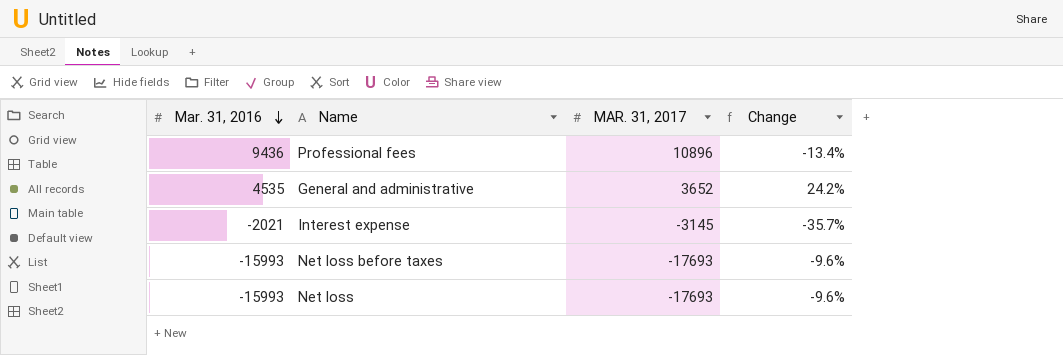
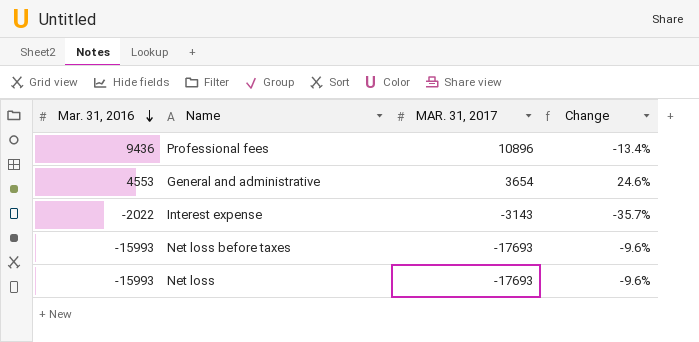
General and administrative | Mar. 31, 2016: 4535 -> 4553
General and administrative | MAR. 31, 2017: 3652 -> 3654
General and administrative | Change: 24.2% -> 24.6%
Interest expense | Mar. 31, 2016: -2021 -> -2022
Interest expense | MAR. 31, 2017: -3145 -> -3143

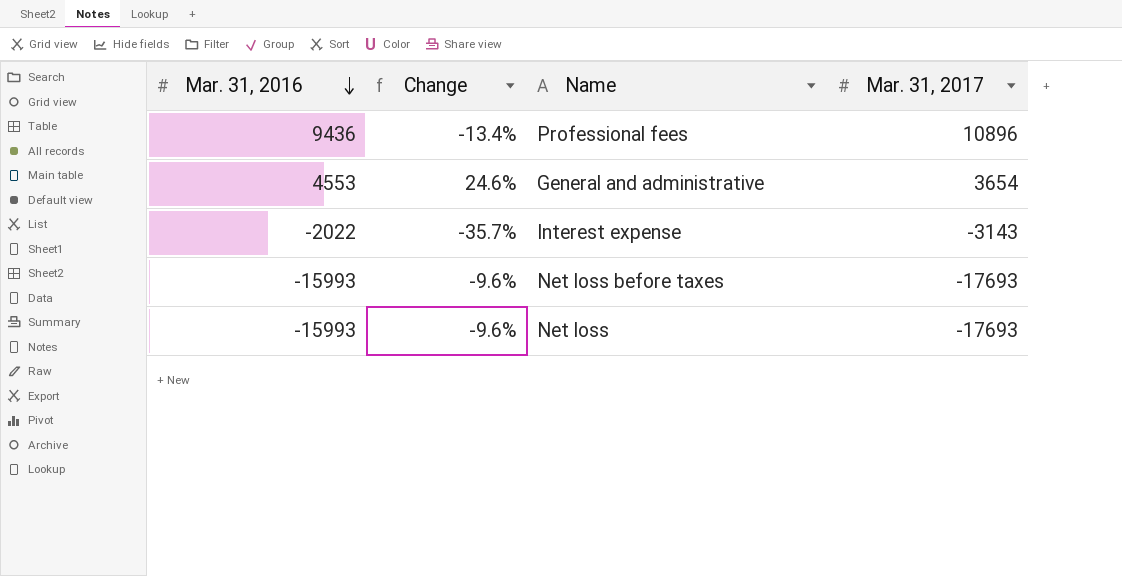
column Change | position: 4 -> 2
column name: MAR. 31, 2017 -> Mar. 31, 2017

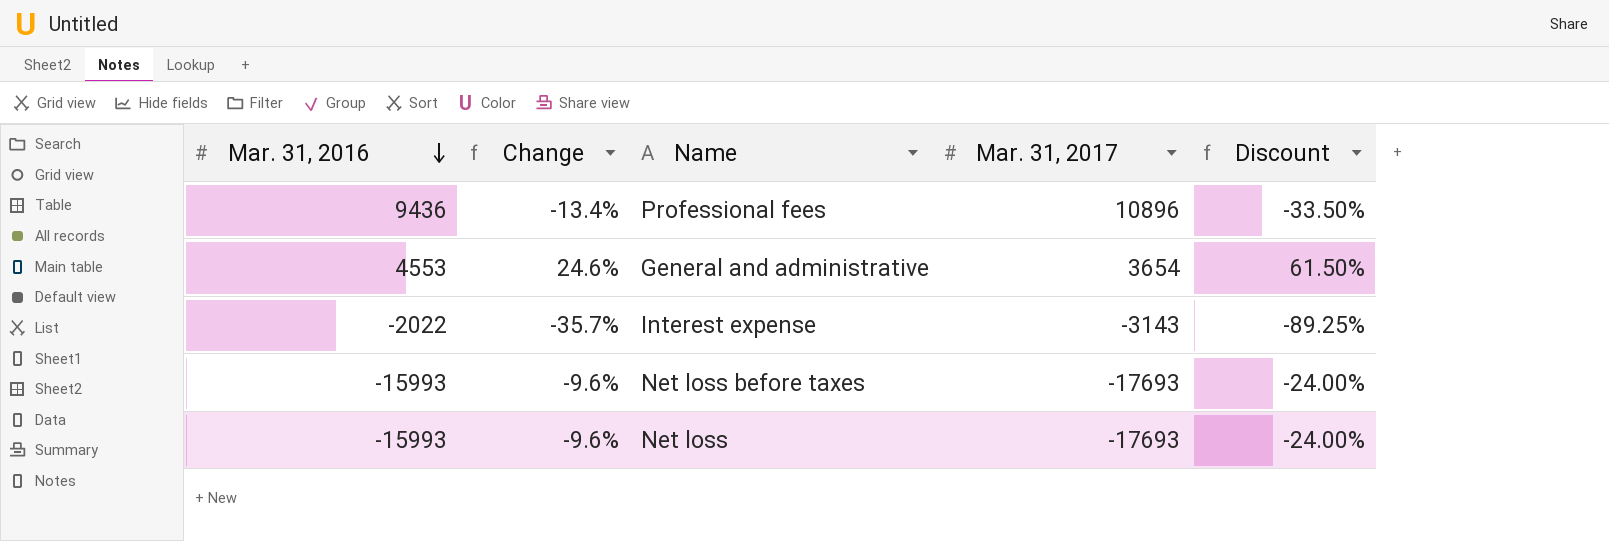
column Discount | formula: none -> [Change] * 2.5

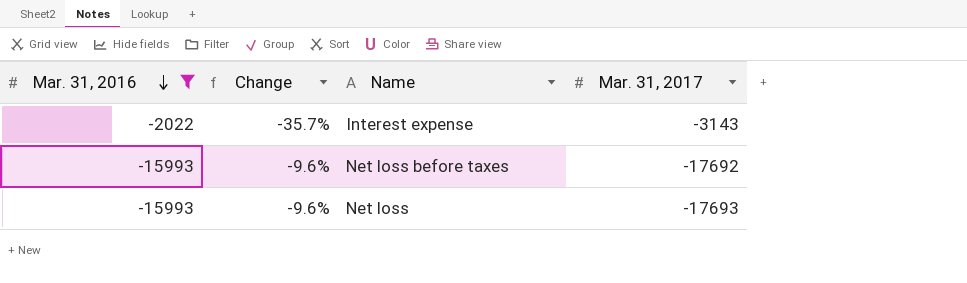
filter: none -> Mar. 31, 2016 <= -2022
column Discount | formula: [Change] * 2.5 -> none
Net loss before taxes | Mar. 31, 2017: -17693 -> -17692

